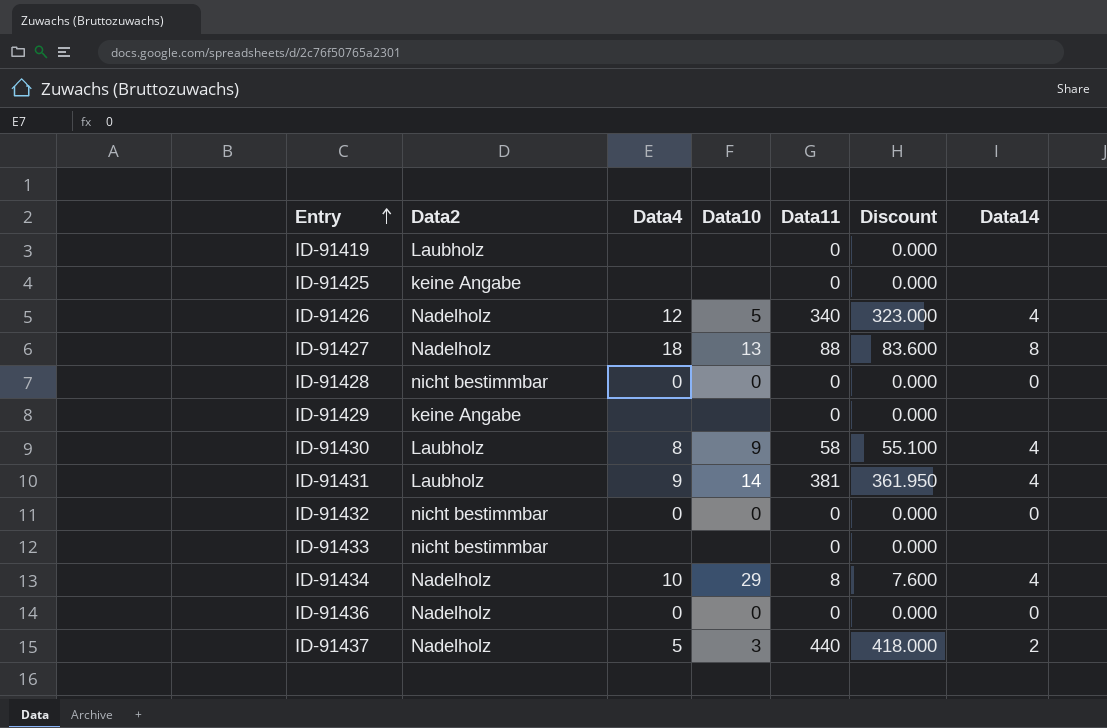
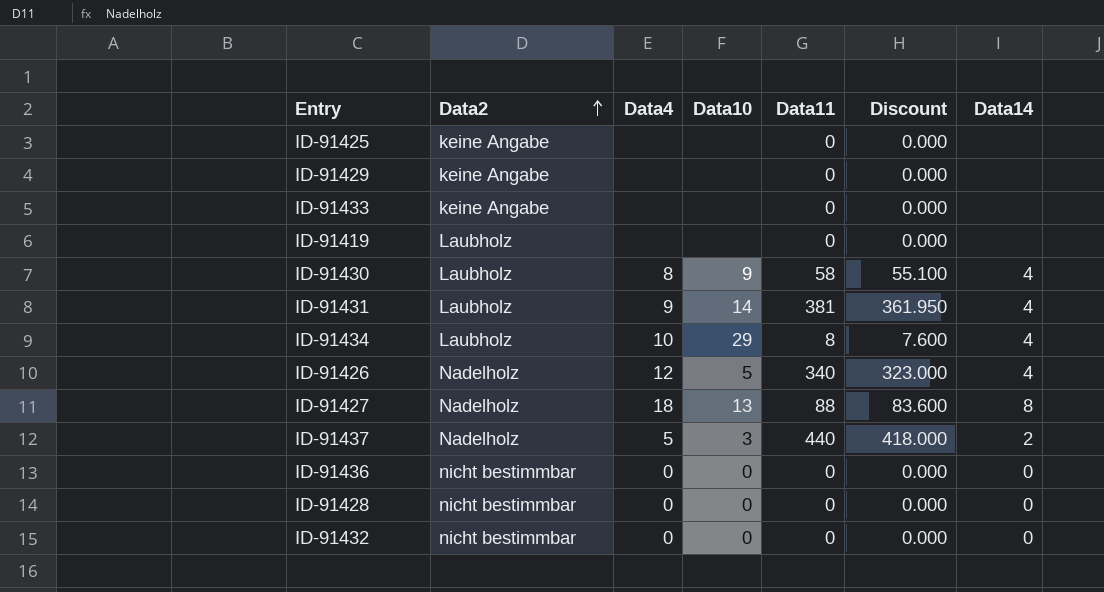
row order: Entry ascending -> Data2 ascending
ID-91433 | Data2: nicht bestimmbar -> keine Angabe
ID-91434 | Data2: Nadelholz -> Laubholz
ID-91436 | Data2: Nadelholz -> nicht bestimmbar

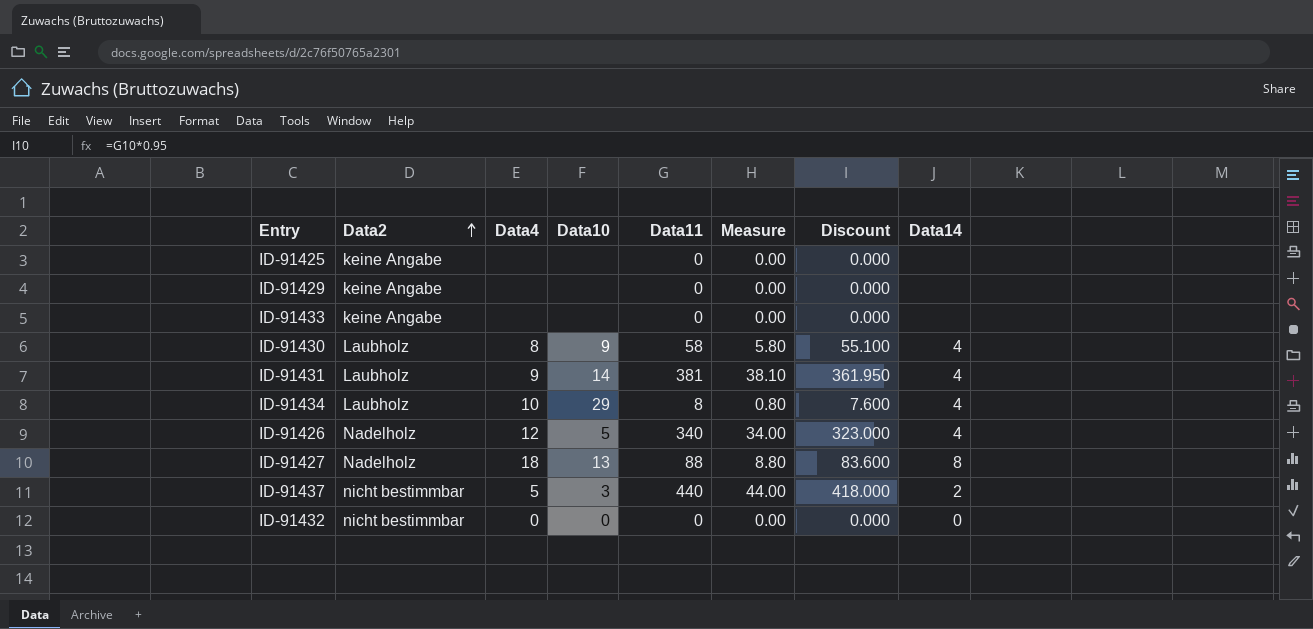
column Measure | formula: none -> [Data11] * 0.1
row ID-91419: Laubholz | none | none | 0 | 0.000 | none -> none
row ID-91436: nicht bestimmbar | 0 | 0 | 0 | 0.000 | 0 -> none
row ID-91428: nicht bestimmbar | 0 | 0 | 0 | 0.000 | 0 -> none
ID-91437 | Data2: Nadelholz -> nicht bestimmbar

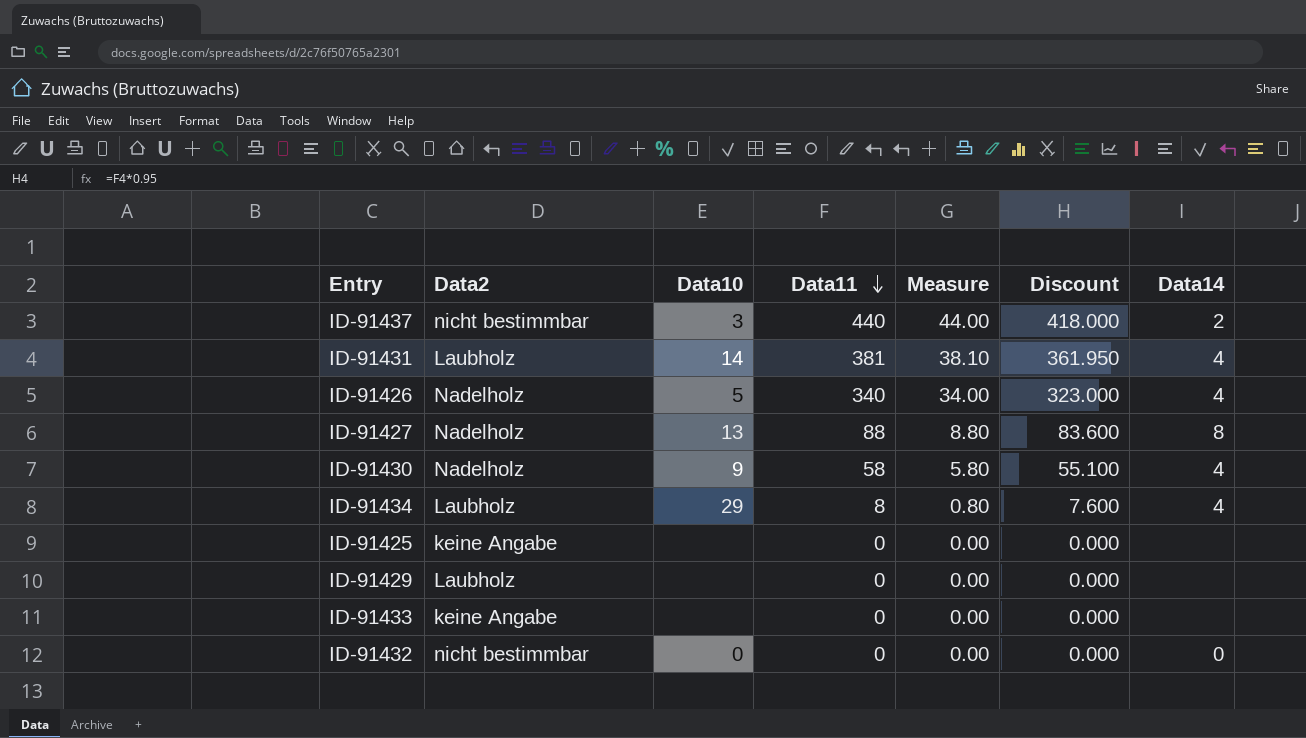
row order: Data2 ascending -> Data11 descending
column Data4 | position: 3 -> none
ID-91430 | Data2: Laubholz -> Nadelholz
ID-91429 | Data2: keine Angabe -> Laubholz

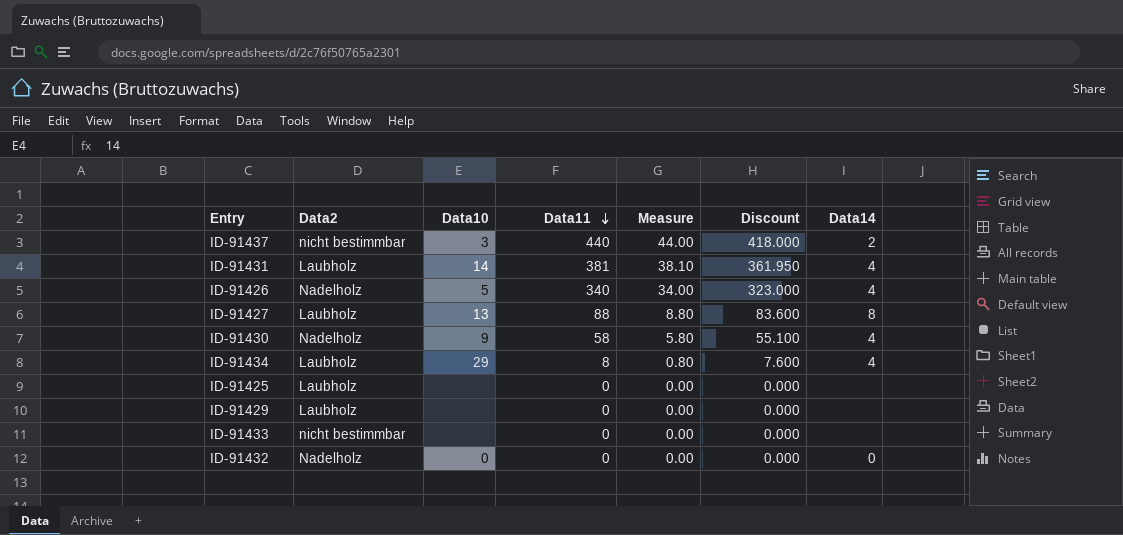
ID-91427 | Data2: Nadelholz -> Laubholz
ID-91425 | Data2: keine Angabe -> Laubholz
ID-91433 | Data2: keine Angabe -> nicht bestimmbar
ID-91432 | Data2: nicht bestimmbar -> Nadelholz

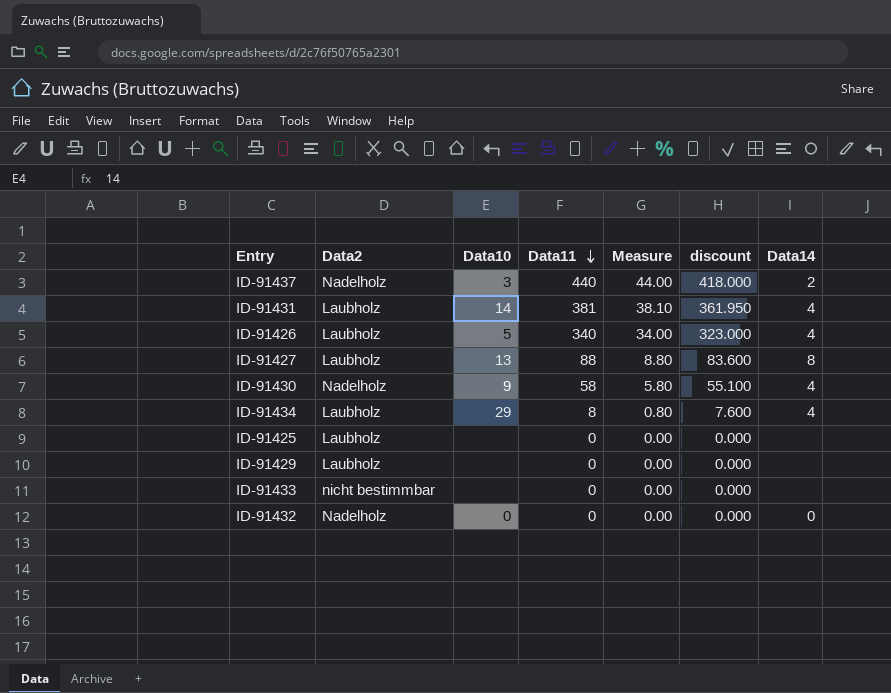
column name: Discount -> discount
ID-91437 | Data2: nicht bestimmbar -> Nadelholz
ID-91426 | Data2: Nadelholz -> Laubholz

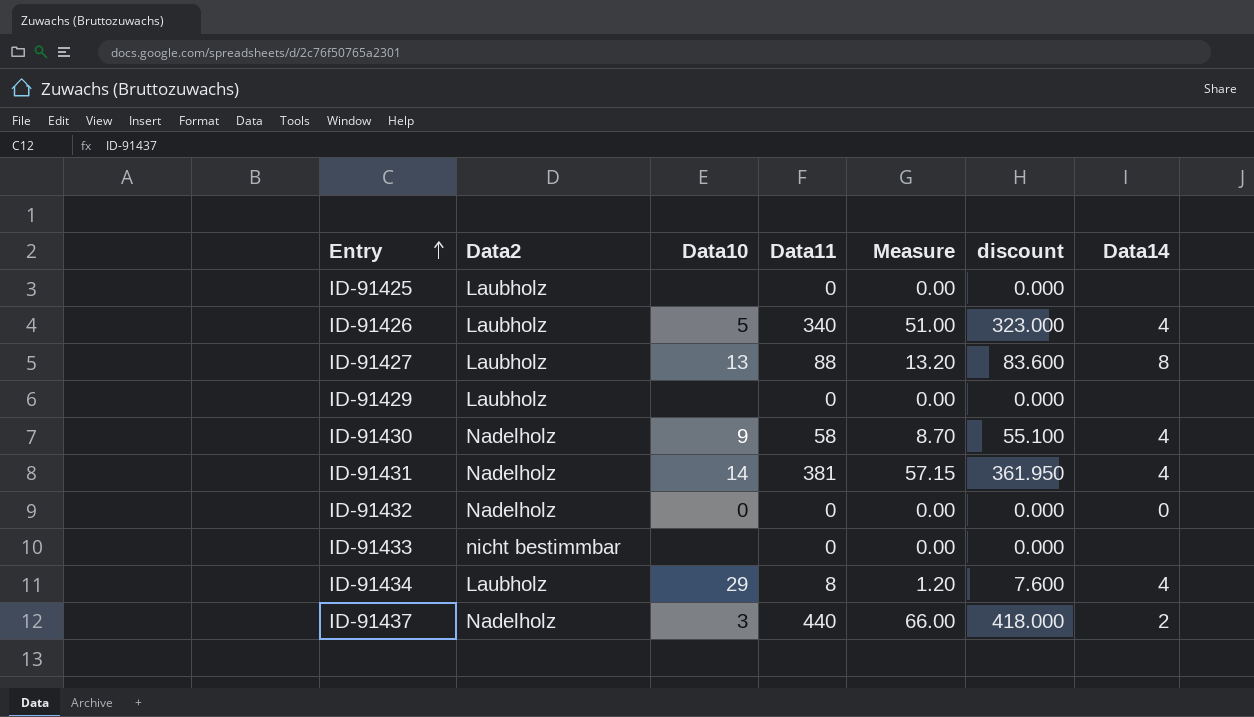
row order: Data11 descending -> Entry ascending
column Measure | formula: [Data11] * 0.1 -> [Data11] * 0.15
ID-91431 | Data2: Laubholz -> Nadelholz

